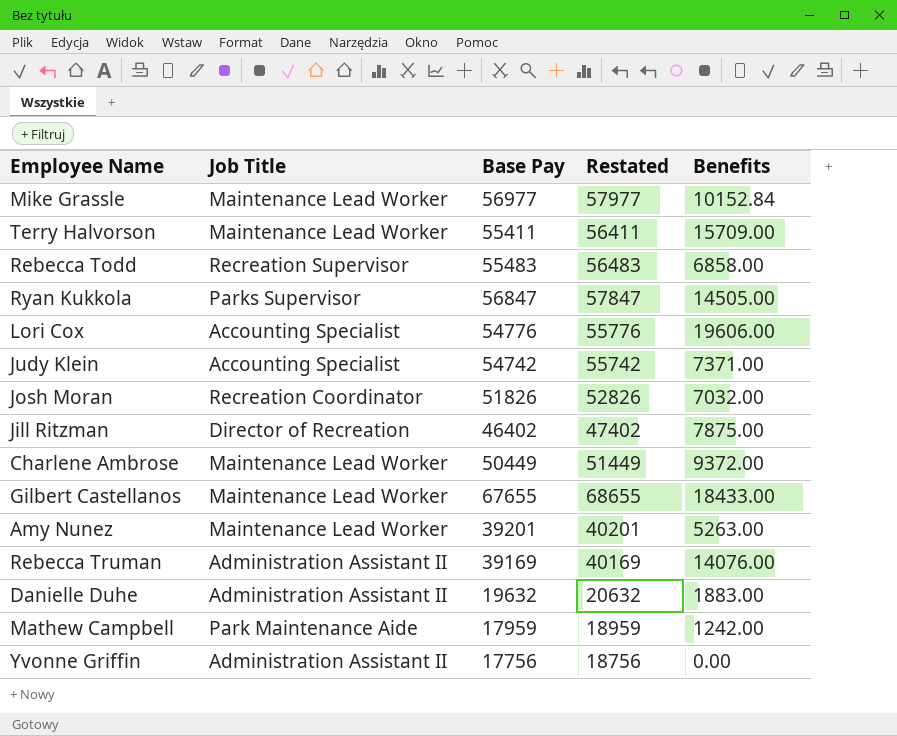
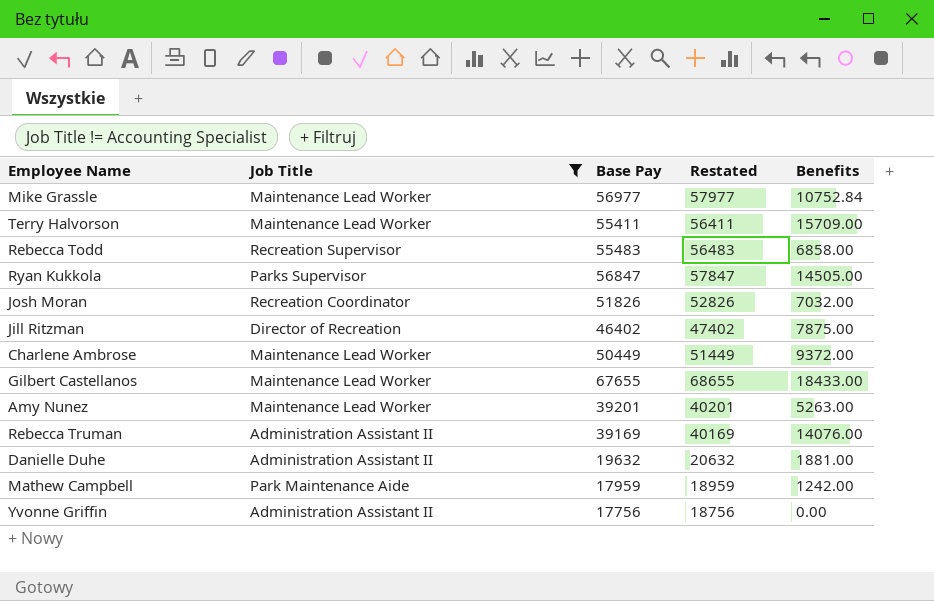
filter: none -> Job Title != Accounting Specialist
Mike Grassle | Benefits: 10152.84 -> 10752.84
Danielle Duhe | Benefits: 1883.00 -> 1881.00

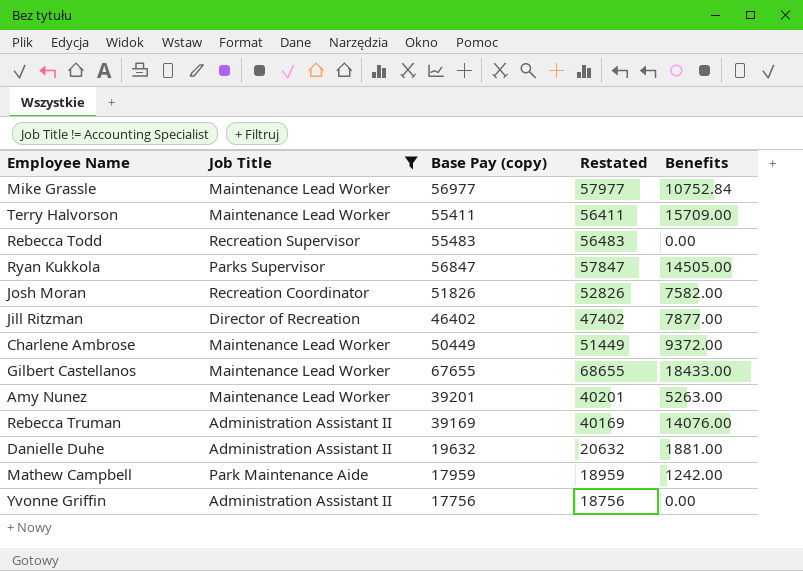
column name: Base Pay -> Base Pay (copy)
Rebecca Todd | Benefits: 6858.00 -> 0.00
Josh Moran | Benefits: 7032.00 -> 7582.00
Jill Ritzman | Benefits: 7875.00 -> 7877.00

